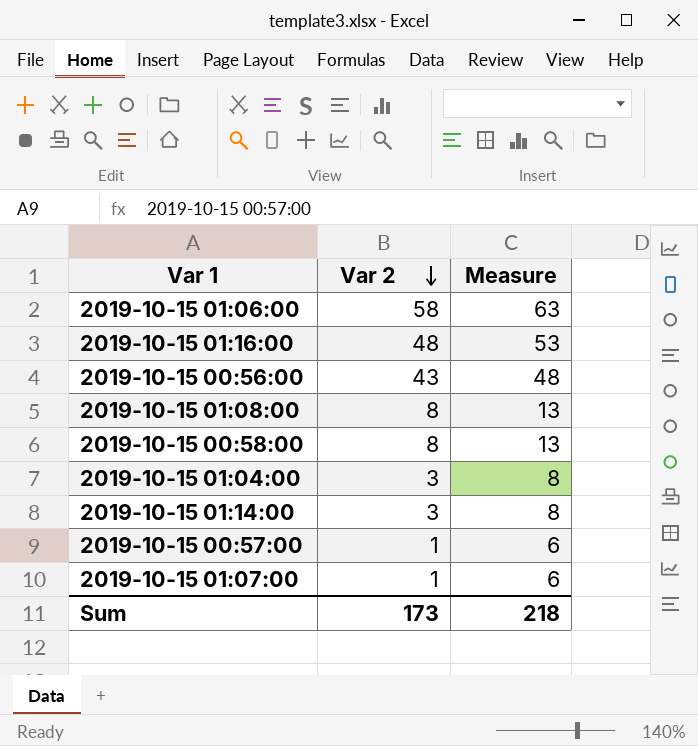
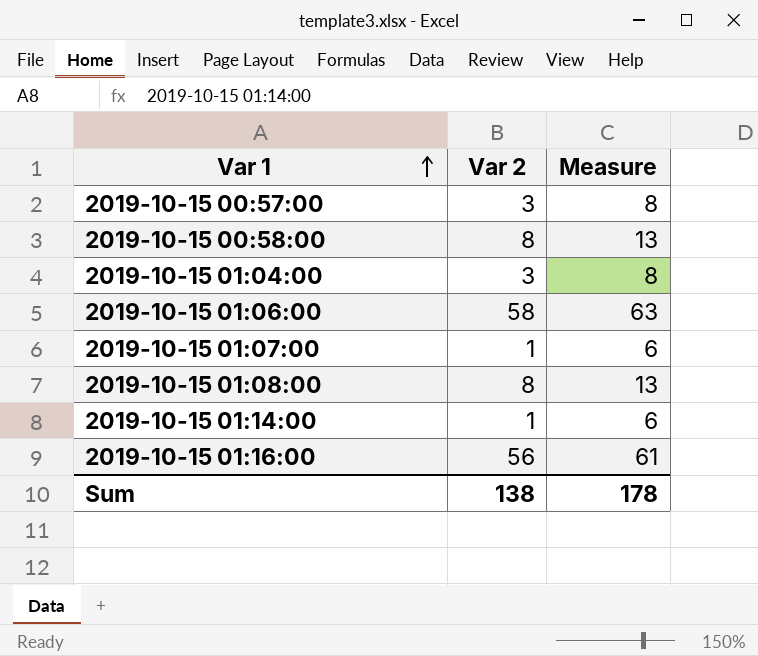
row order: Var 2 descending -> Var 1 ascending
row 2019-10-15 00:56:00: 43 | 48 -> none
2019-10-15 00:57:00 | Var 2: 1 -> 3
2019-10-15 00:57:00 | Measure: 6 -> 8
2019-10-15 01:14:00 | Var 2: 3 -> 1
2019-10-15 01:14:00 | Measure: 8 -> 6
2019-10-15 01:16:00 | Var 2: 48 -> 56
2019-10-15 01:16:00 | Measure: 53 -> 61
Sum | Var 2: 173 -> 138
Sum | Measure: 218 -> 178

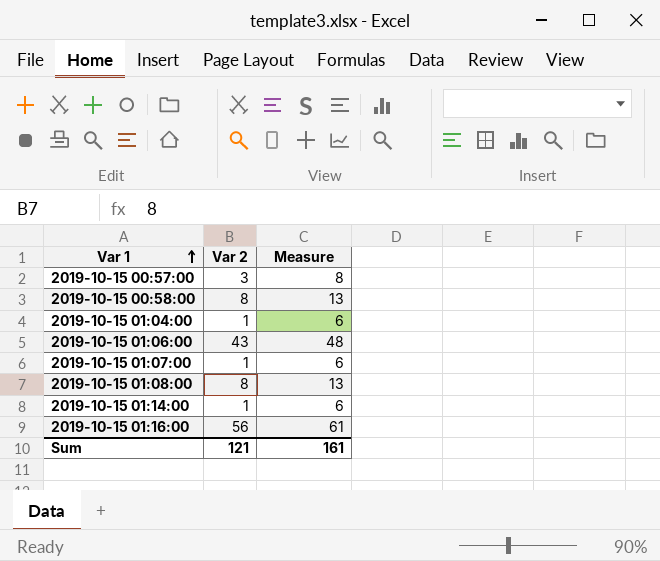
2019-10-15 01:04:00 | Var 2: 3 -> 1
2019-10-15 01:04:00 | Measure: 8 -> 6
2019-10-15 01:06:00 | Var 2: 58 -> 43
2019-10-15 01:06:00 | Measure: 63 -> 48
Sum | Var 2: 138 -> 121
Sum | Measure: 178 -> 161

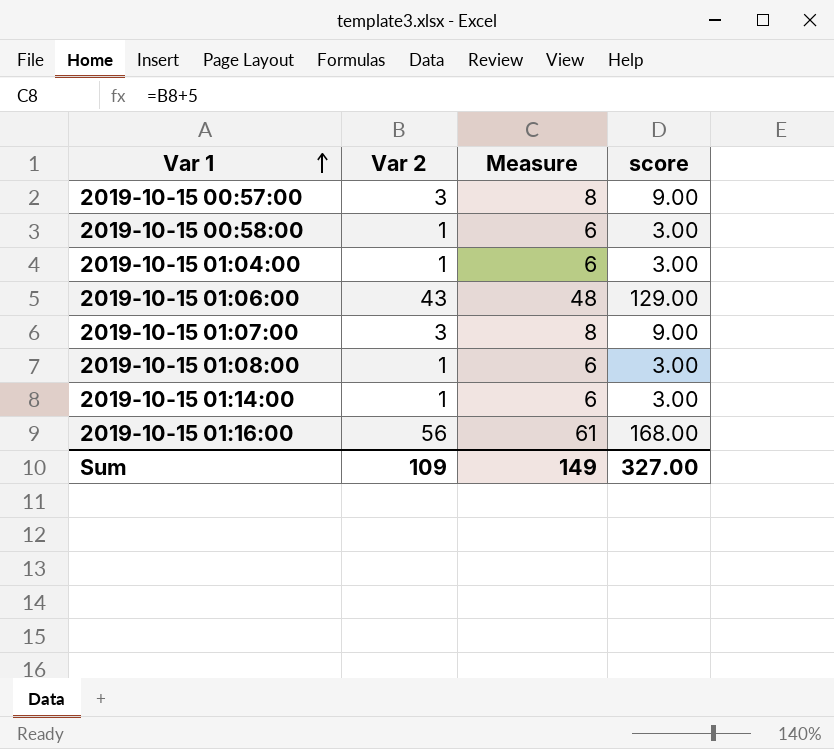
column score | formula: none -> [Var 2] * 3
2019-10-15 00:58:00 | Var 2: 8 -> 1
2019-10-15 00:58:00 | Measure: 13 -> 6
2019-10-15 01:07:00 | Var 2: 1 -> 3
2019-10-15 01:07:00 | Measure: 6 -> 8
2019-10-15 01:08:00 | Var 2: 8 -> 1
2019-10-15 01:08:00 | Measure: 13 -> 6
Sum | Var 2: 121 -> 109
Sum | Measure: 161 -> 149

